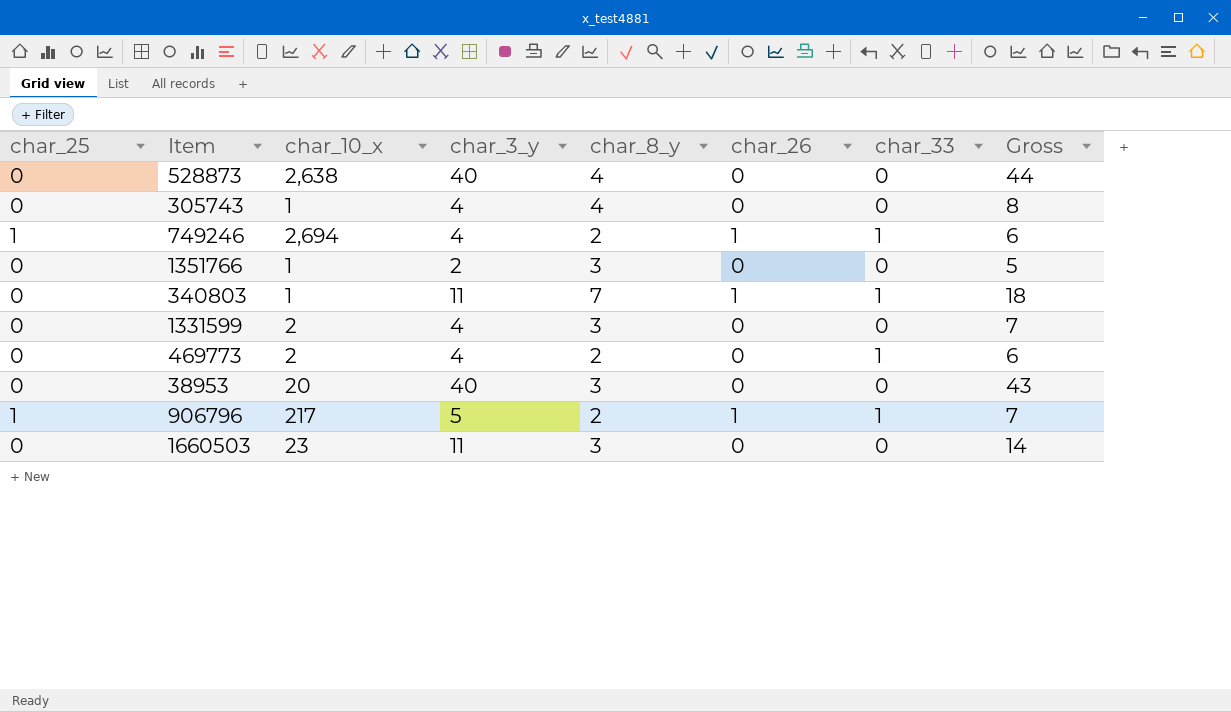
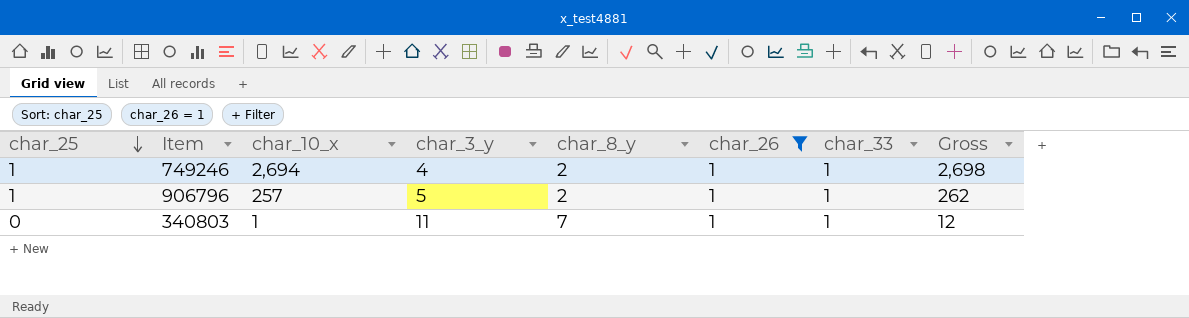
filter: none -> char_26 = 1
row order: none -> char_25 descending
column Gross | formula: [char_3_y] + [char_8_y] -> [char_10_x] + [char_3_y]
906796 | char_10_x: 217 -> 257

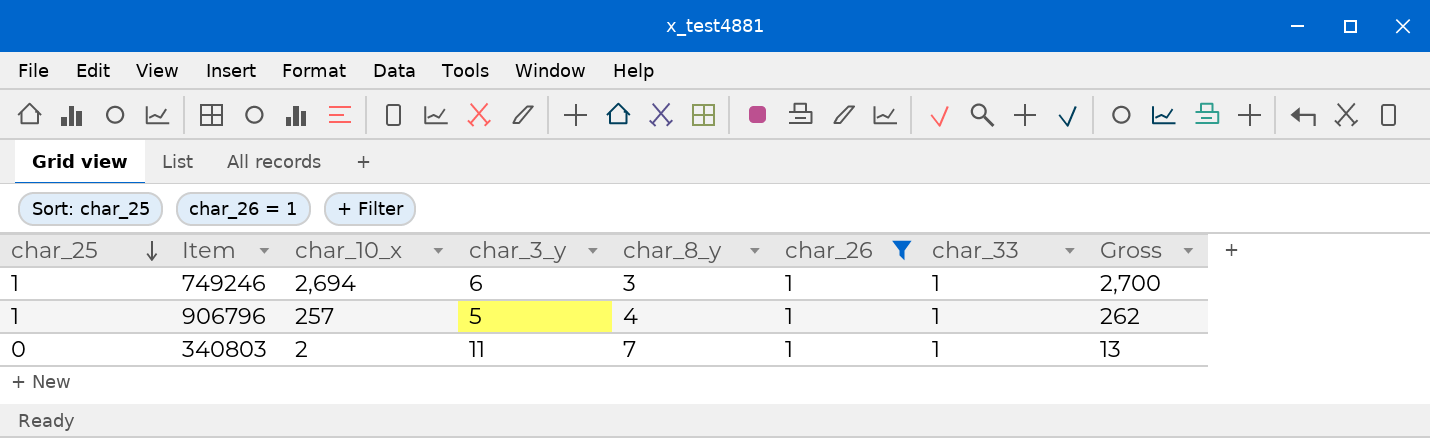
749246 | char_3_y: 4 -> 6
749246 | char_8_y: 2 -> 3
749246 | Gross: 2,698 -> 2,700
906796 | char_8_y: 2 -> 4
340803 | char_10_x: 1 -> 2
340803 | Gross: 12 -> 13

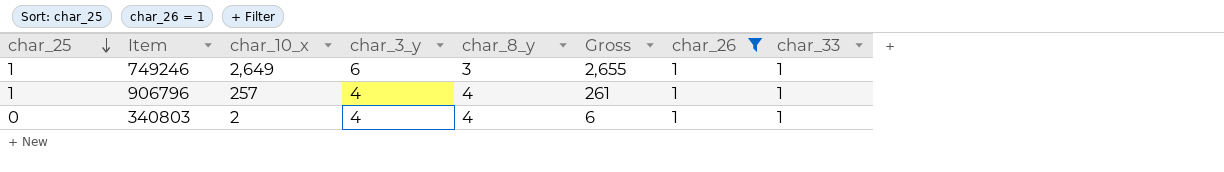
column Gross | position: 8 -> 6
749246 | char_10_x: 2,694 -> 2,649
749246 | Gross: 2,700 -> 2,655
906796 | char_3_y: 5 -> 4
906796 | Gross: 262 -> 261
340803 | char_3_y: 11 -> 4
340803 | char_8_y: 7 -> 4
340803 | Gross: 13 -> 6

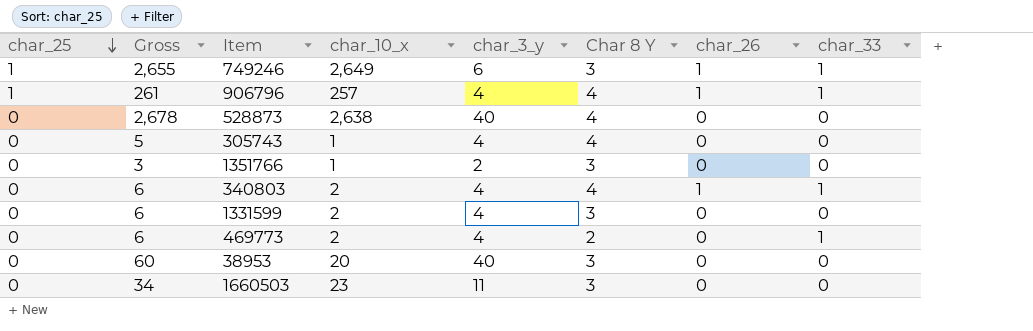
filter: char_26 = 1 -> none
column Gross | position: 6 -> 2
column name: char_8_y -> Char 8 Y

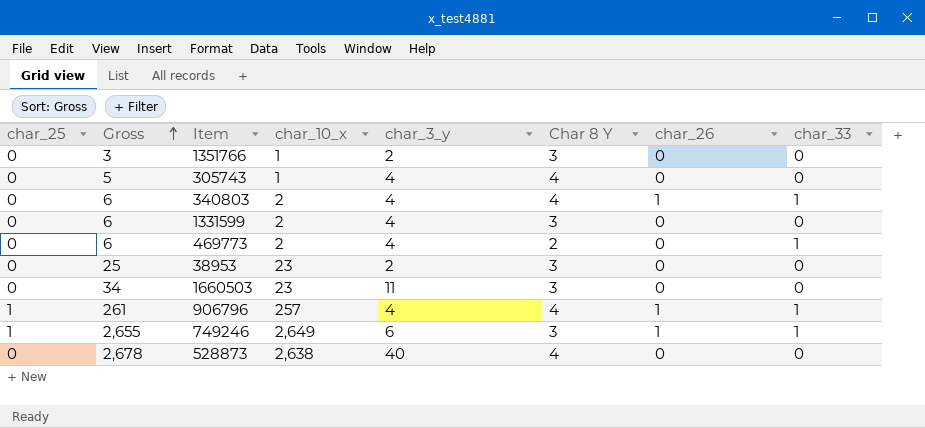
row order: char_25 descending -> Gross ascending
38953 | Gross: 60 -> 25
38953 | char_10_x: 20 -> 23
38953 | char_3_y: 40 -> 2

